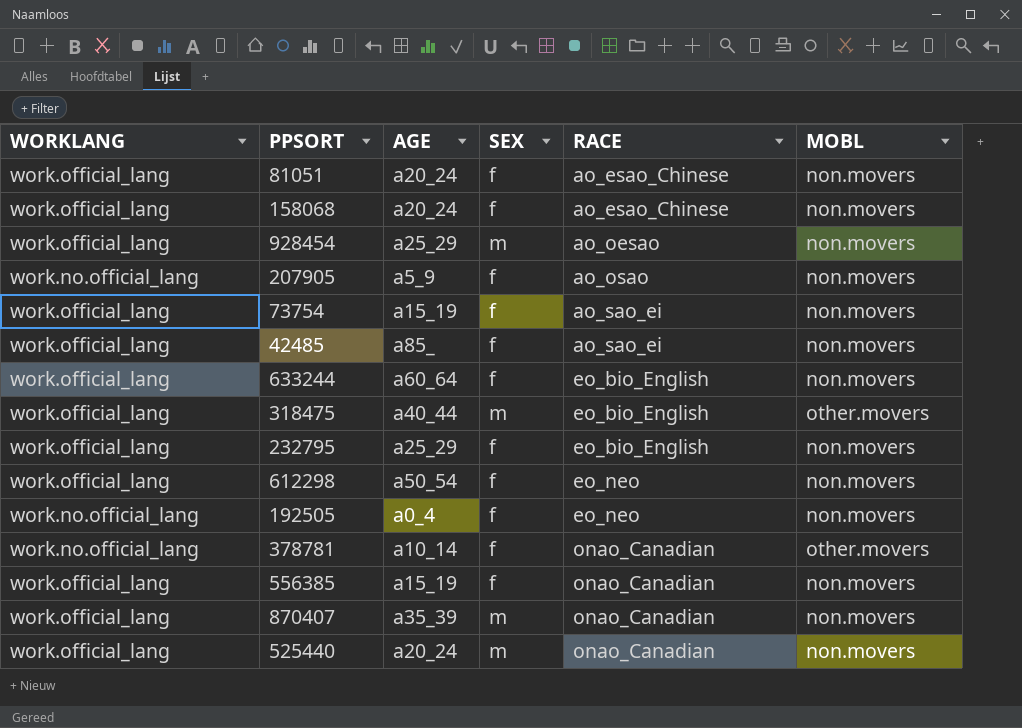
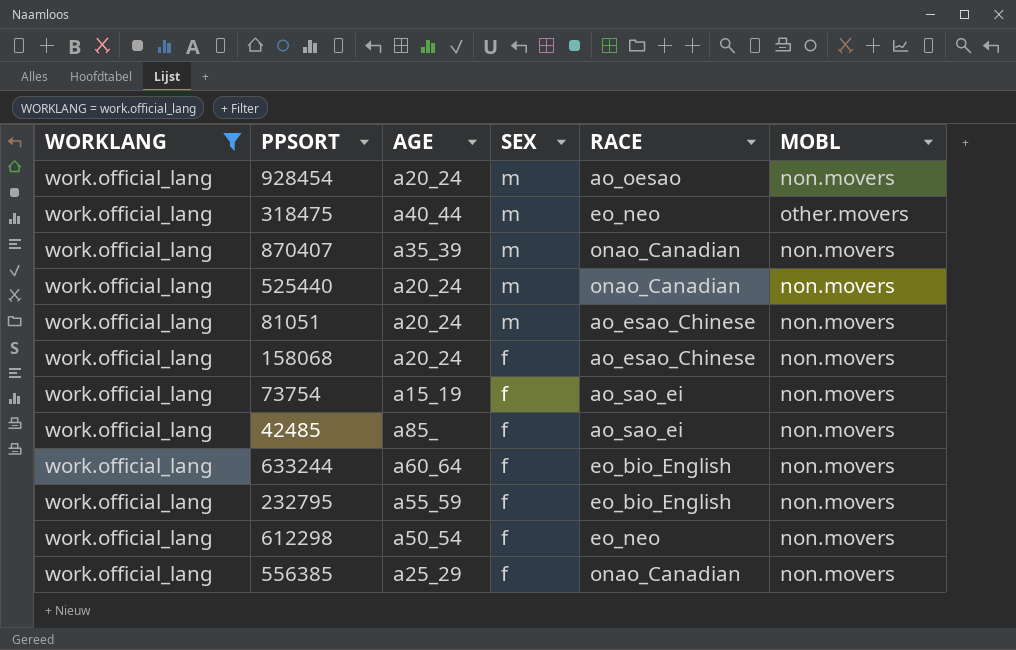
filter: none -> WORKLANG = work.official_lang
row order: RACE ascending -> SEX descending
928454 | AGE: a25_29 -> a20_24
318475 | RACE: eo_bio_English -> eo_neo
81051 | SEX: f -> m
232795 | AGE: a25_29 -> a55_59
556385 | AGE: a15_19 -> a25_29

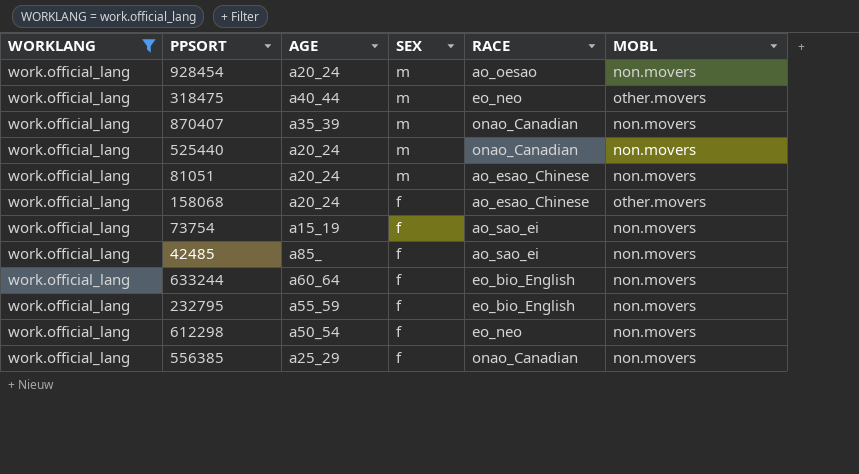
158068 | MOBL: non.movers -> other.movers

